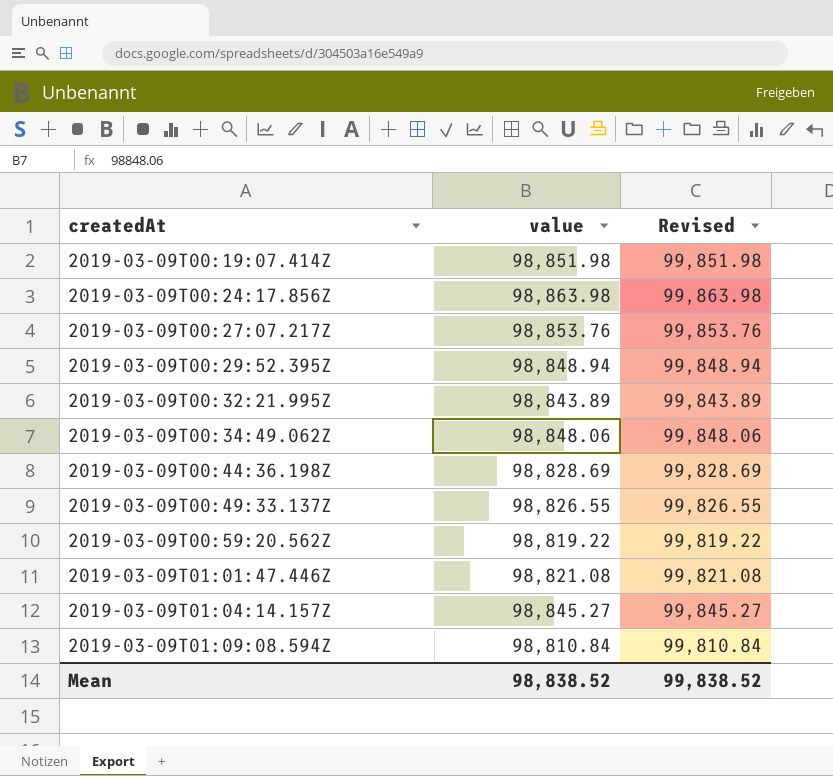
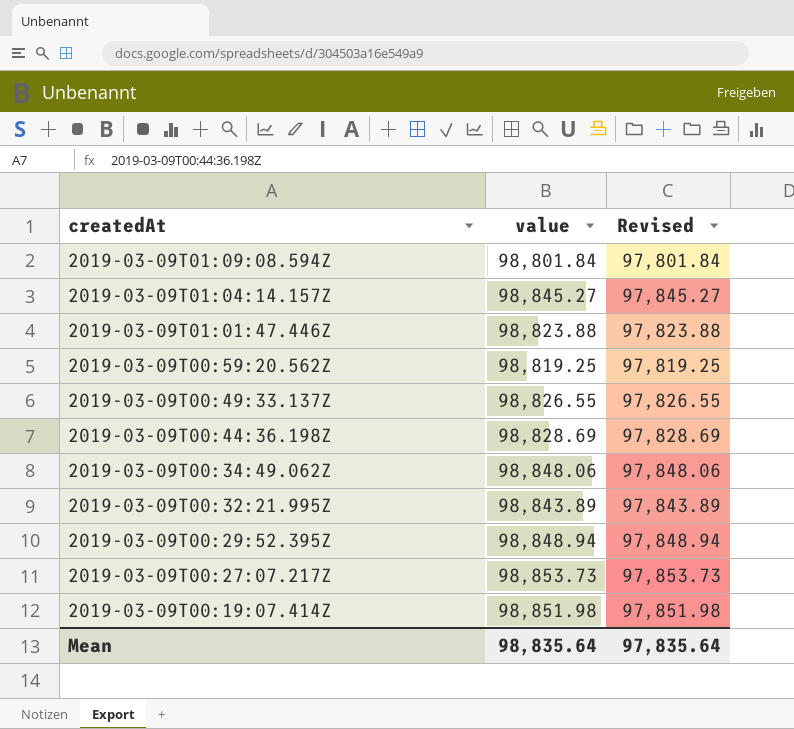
row order: createdAt ascending -> createdAt descending
column Revised | formula: [value] + 1000 -> [value] - 1000
row 2019-03-09T00:24:17.856Z: 98,863.98 | 99,863.98 -> none
2019-03-09T01:09:08.594Z | value: 98,810.84 -> 98,801.84
2019-03-09T01:01:47.446Z | value: 98,821.08 -> 98,823.88
2019-03-09T00:59:20.562Z | value: 98,819.22 -> 98,819.25
2019-03-09T00:27:07.217Z | value: 98,853.76 -> 98,853.73
Mean | value: 98,838.52 -> 98,835.64
Mean | Revised: 99,838.52 -> 97,835.64

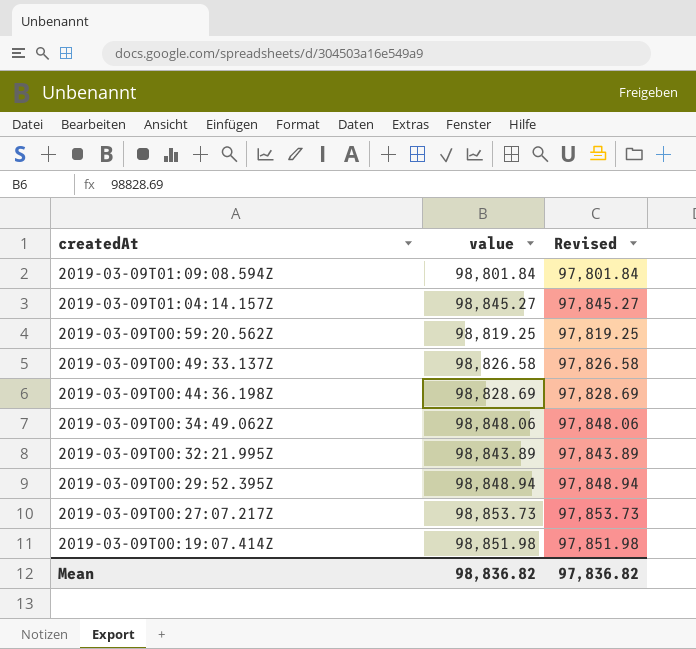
row 2019-03-09T01:01:47.446Z: 98,823.88 | 97,823.88 -> none
2019-03-09T00:49:33.137Z | value: 98,826.55 -> 98,826.58
2019-03-09T00:49:33.137Z | Revised: 97,826.55 -> 97,826.58
Mean | value: 98,835.64 -> 98,836.82
Mean | Revised: 97,835.64 -> 97,836.82

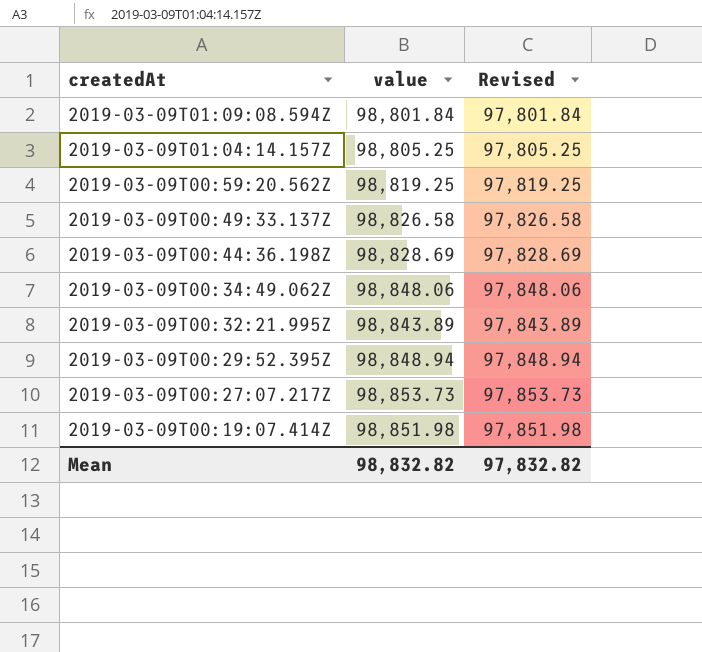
2019-03-09T01:04:14.157Z | value: 98,845.27 -> 98,805.25
2019-03-09T01:04:14.157Z | Revised: 97,845.27 -> 97,805.25
Mean | value: 98,836.82 -> 98,832.82
Mean | Revised: 97,836.82 -> 97,832.82

